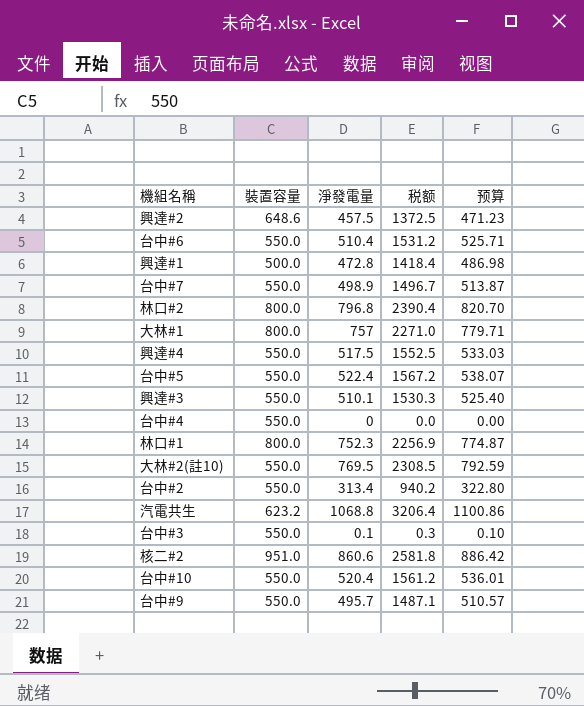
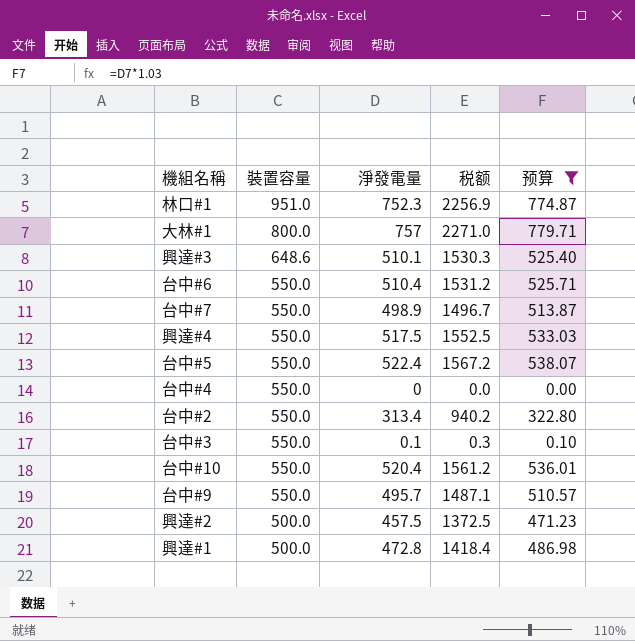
filter: none -> 预算 <= 779.71
row order: none -> 裝置容量 descending
林口#1 | 裝置容量: 800.0 -> 951.0
興達#3 | 裝置容量: 550.0 -> 648.6
興達#2 | 裝置容量: 648.6 -> 500.0

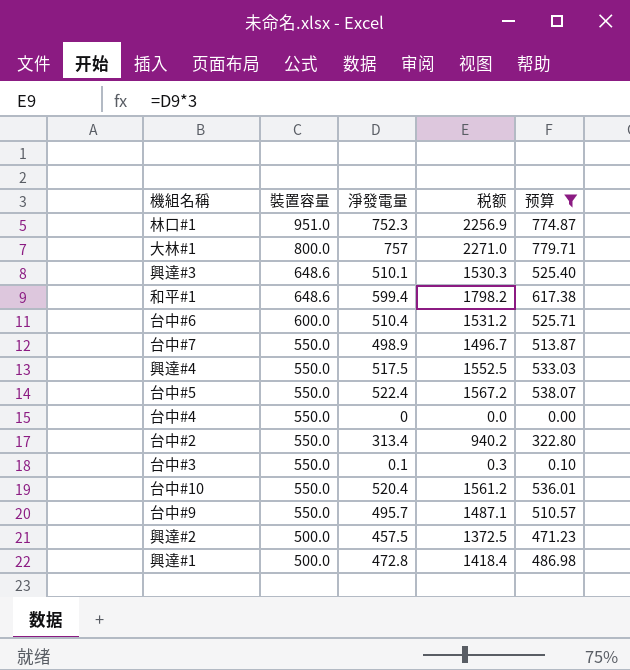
row 和平#1: none -> 648.6 | 599.4 | 1798.2 | 617.38
台中#6 | 裝置容量: 550.0 -> 600.0

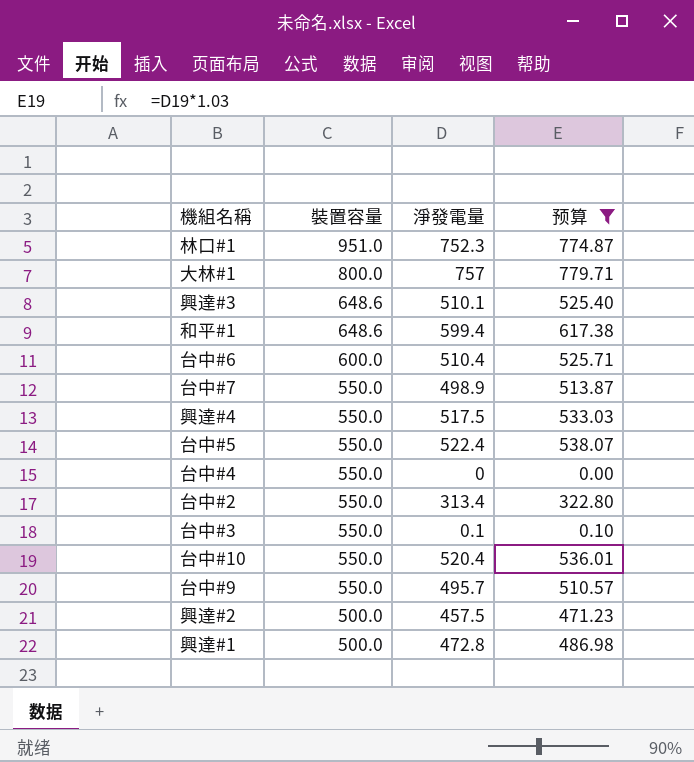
column 税额 | formula: [淨發電量] * 3 -> none

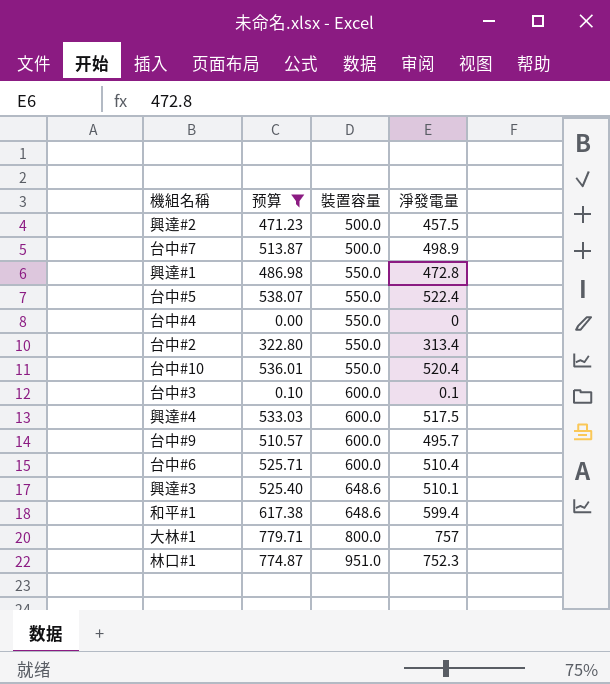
row order: 裝置容量 descending -> 裝置容量 ascending
column 预算 | position: 4 -> 2
台中#7 | 裝置容量: 550.0 -> 500.0
興達#1 | 裝置容量: 500.0 -> 550.0
台中#3 | 裝置容量: 550.0 -> 600.0
興達#4 | 裝置容量: 550.0 -> 600.0
台中#9 | 裝置容量: 550.0 -> 600.0

